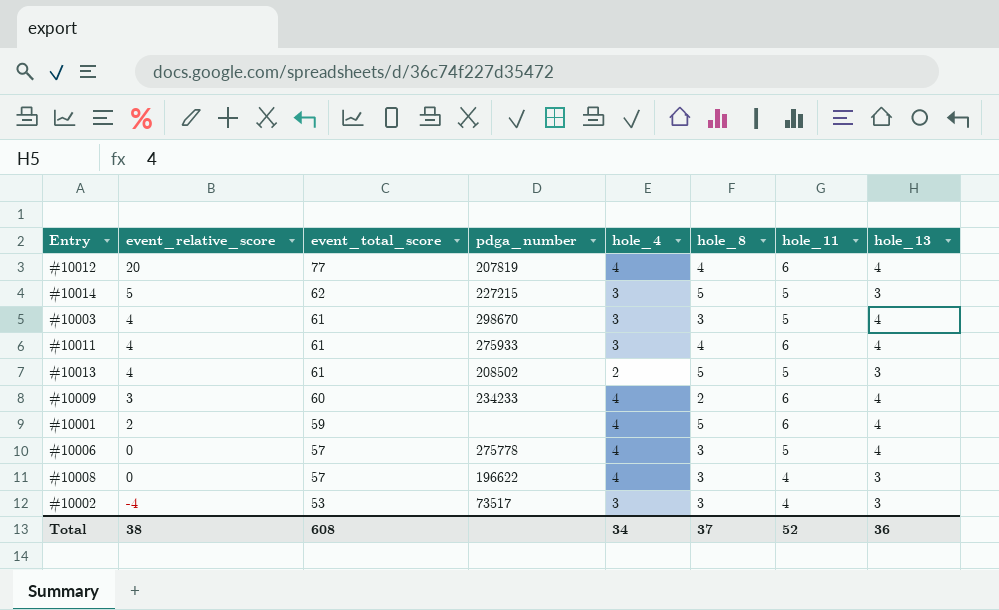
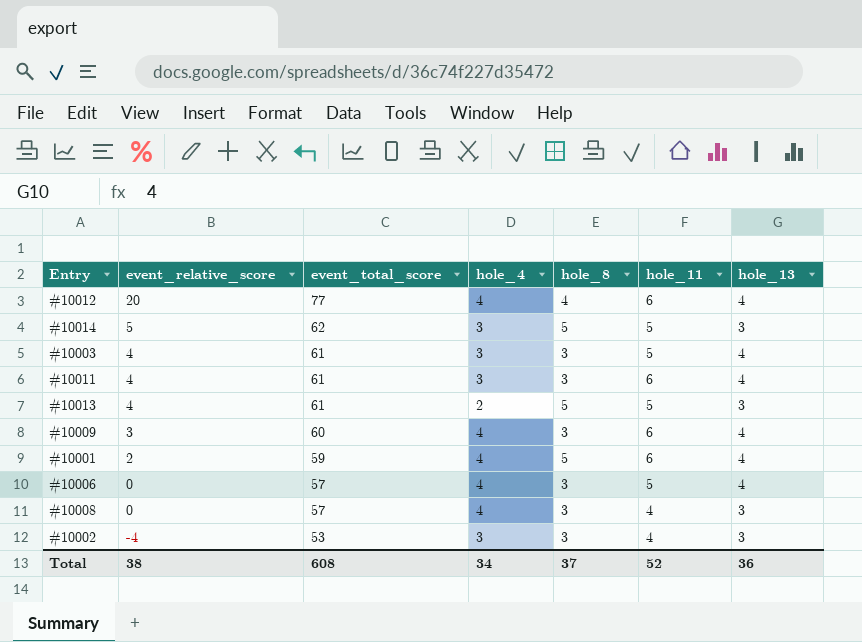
column pdga_number | position: 4 -> none
#10011 | hole_8: 4 -> 3
#10009 | hole_8: 2 -> 3

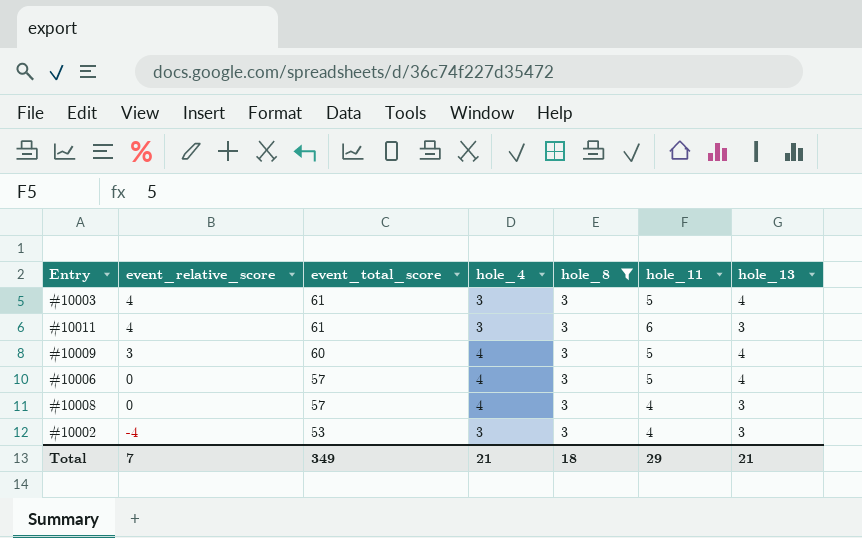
filter: none -> hole_8 = 3
#10011 | hole_13: 4 -> 3
#10009 | hole_11: 6 -> 5
Total | event_relative_score: 38 -> 7
Total | event_total_score: 608 -> 349
Total | hole_4: 34 -> 21
Total | hole_8: 37 -> 18
Total | hole_11: 52 -> 29
Total | hole_13: 36 -> 21

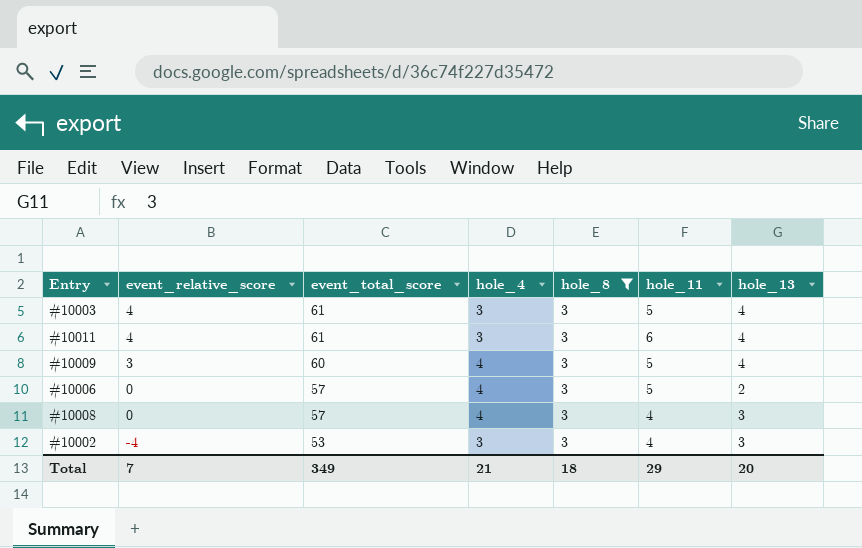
#10011 | hole_13: 3 -> 4
#10006 | hole_13: 4 -> 2
Total | hole_13: 21 -> 20

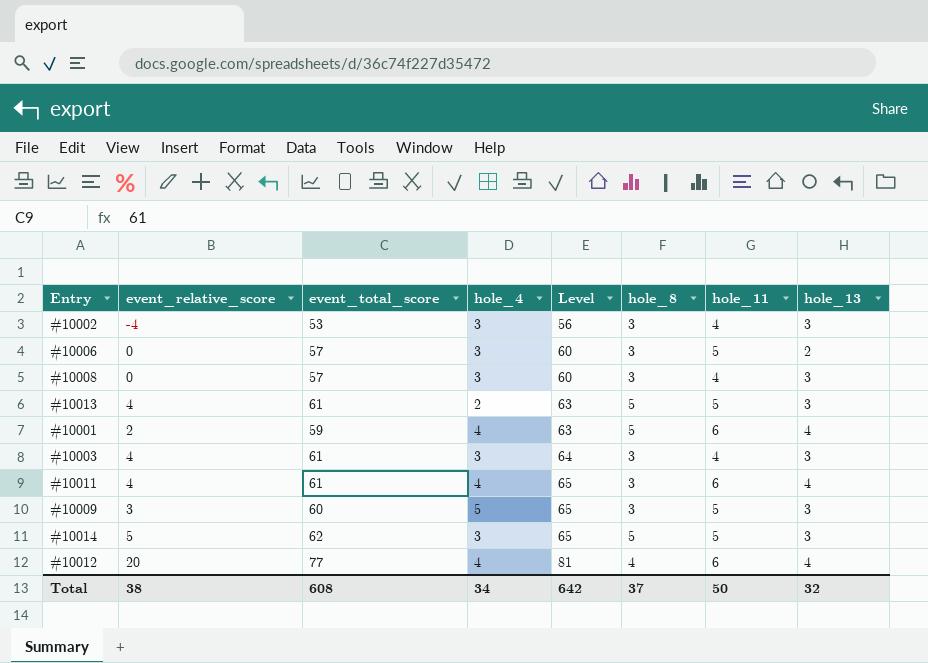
filter: hole_8 = 3 -> none
row order: event_relative_score descending -> Level ascending
column Level | formula: none -> [event_total_score] + [hole_4]
#10006 | hole_4: 4 -> 3
#10008 | hole_4: 4 -> 3
#10003 | hole_11: 5 -> 4
#10003 | hole_13: 4 -> 3
#10011 | hole_4: 3 -> 4
#10009 | hole_4: 4 -> 5
#10009 | hole_13: 4 -> 3
Total | event_relative_score: 7 -> 38
Total | event_total_score: 349 -> 608
Total | hole_4: 21 -> 34
Total | hole_8: 18 -> 37
Total | hole_11: 29 -> 50
Total | hole_13: 20 -> 32

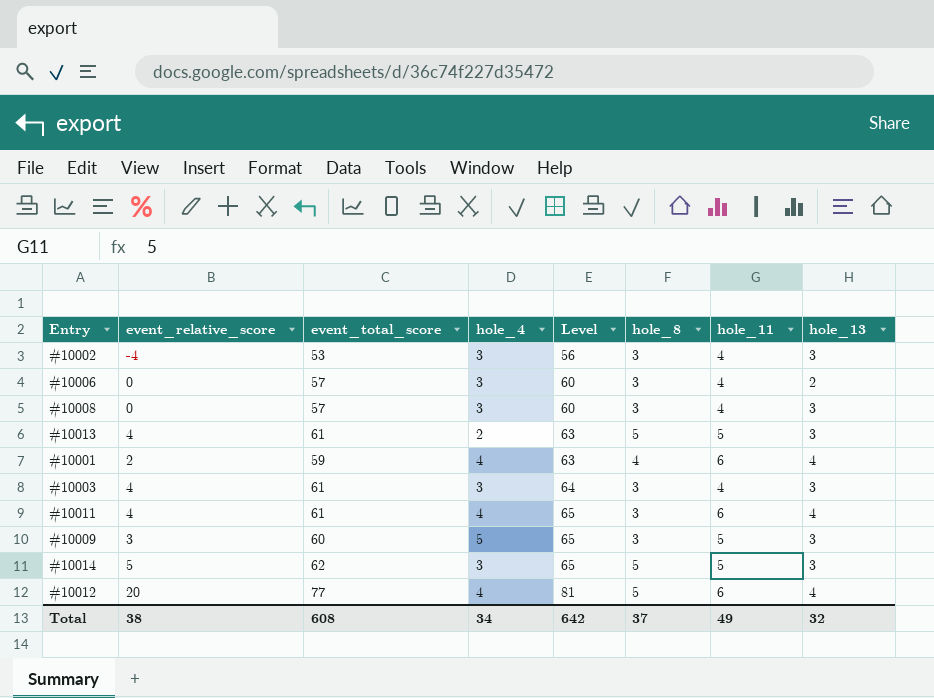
#10006 | hole_11: 5 -> 4
#10001 | hole_8: 5 -> 4
#10012 | hole_8: 4 -> 5
Total | hole_11: 50 -> 49

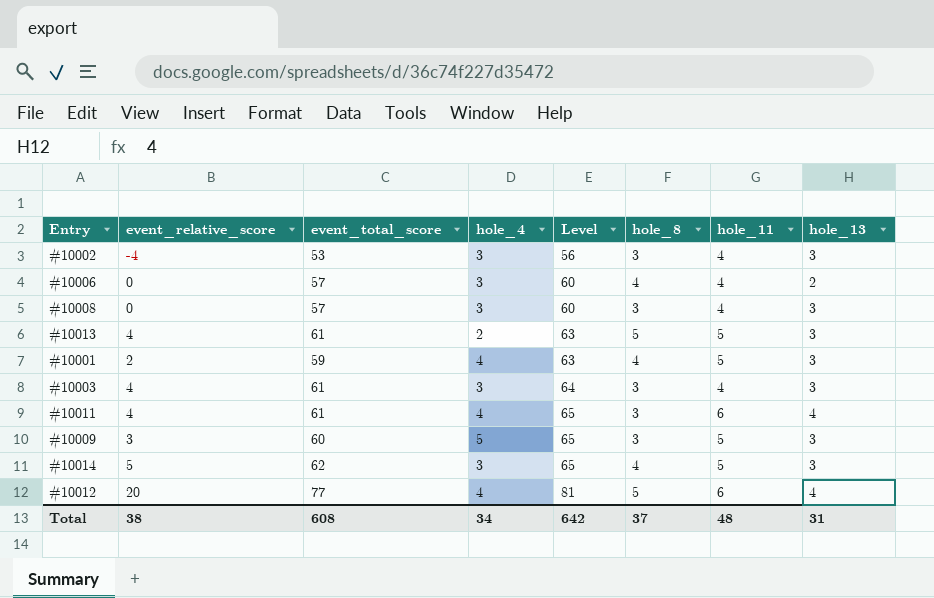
#10006 | hole_8: 3 -> 4
#10001 | hole_11: 6 -> 5
#10001 | hole_13: 4 -> 3
#10014 | hole_8: 5 -> 4
Total | hole_11: 49 -> 48
Total | hole_13: 32 -> 31

